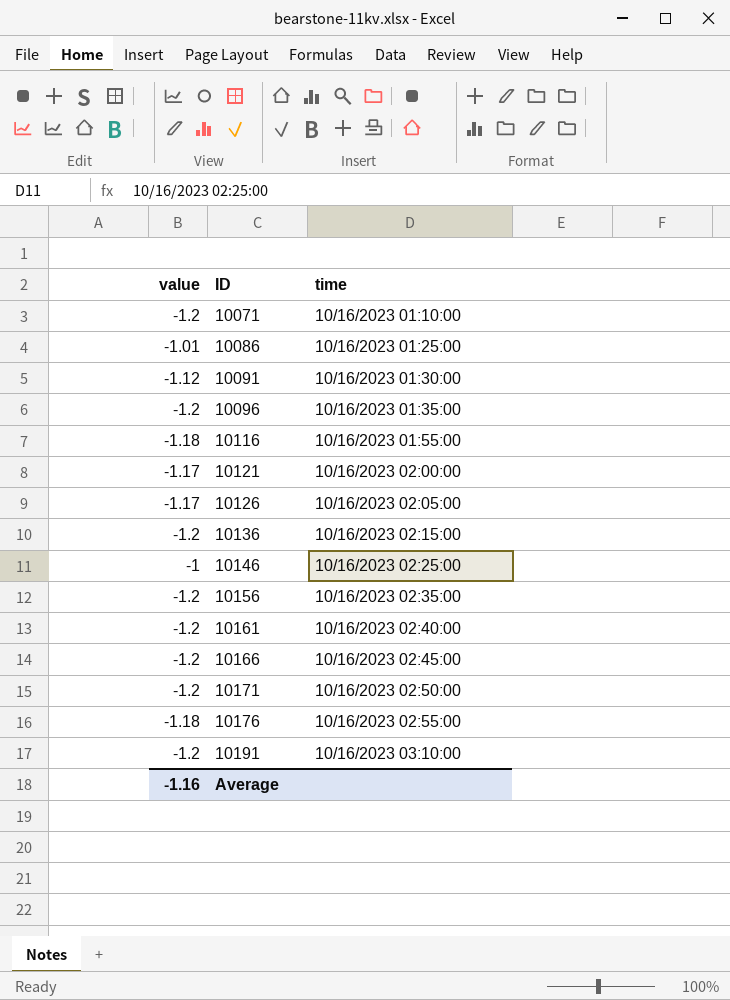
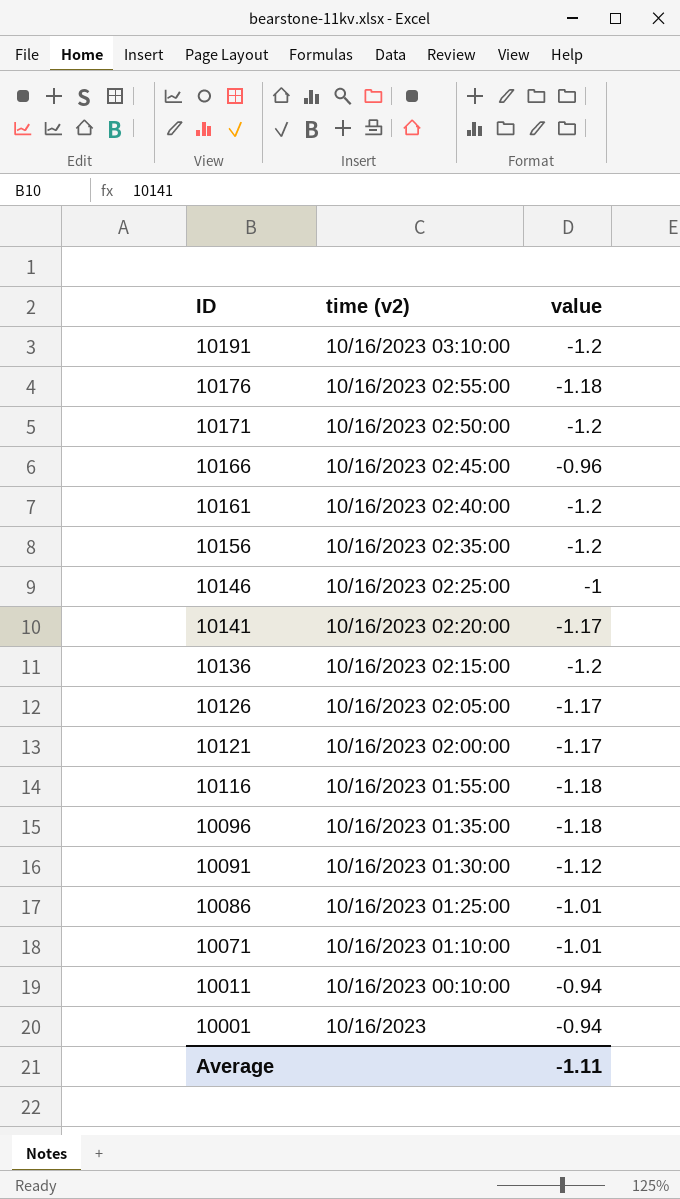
row order: ID ascending -> ID descending
column name: time -> time (v2)
column value | position: 1 -> 3
10166 | value: -1.2 -> -0.96
row 10141: none -> 10/16/2023 02:20:00 | -1.17
10096 | value: -1.2 -> -1.18
10071 | value: -1.2 -> -1.01
row 10011: none -> 10/16/2023 00:10:00 | -0.94
row 10001: none -> 10/16/2023 | -0.94
Average | value: -1.16 -> -1.11

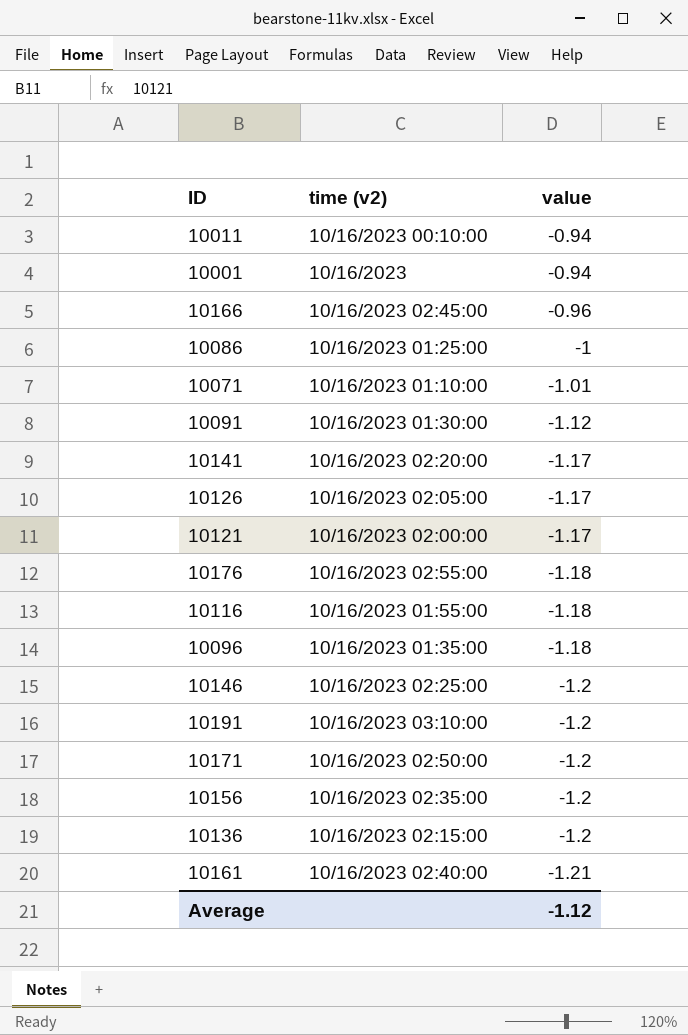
row order: ID descending -> value descending
10086 | value: -1.01 -> -1
10146 | value: -1 -> -1.2
10161 | value: -1.2 -> -1.21
Average | value: -1.11 -> -1.12

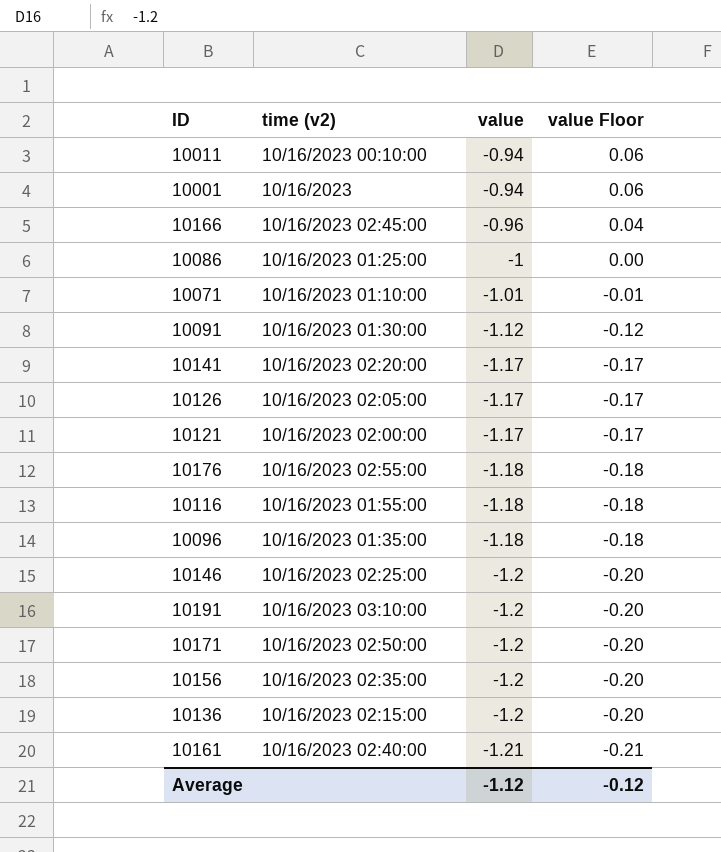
column value Floor | formula: none -> [value] + 1

